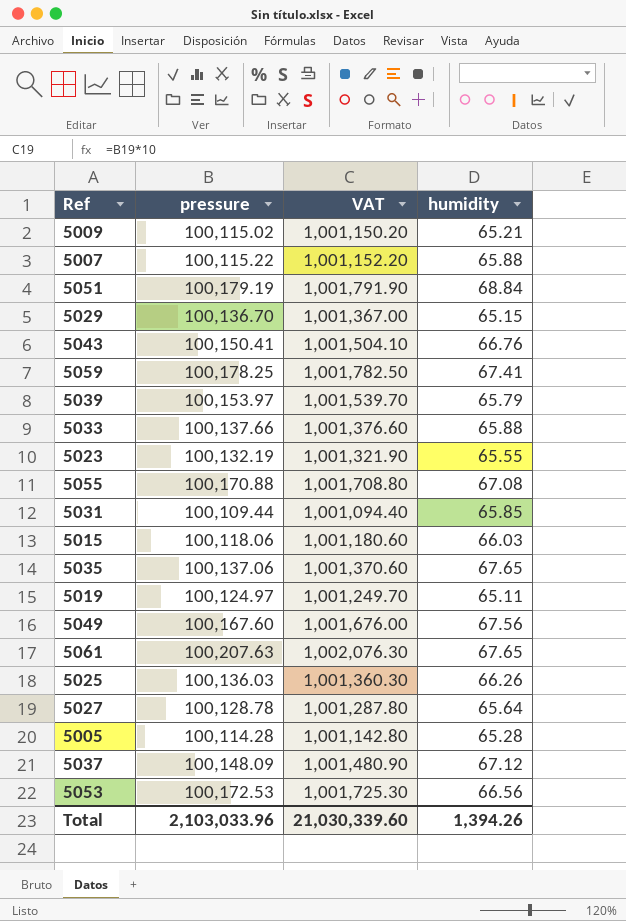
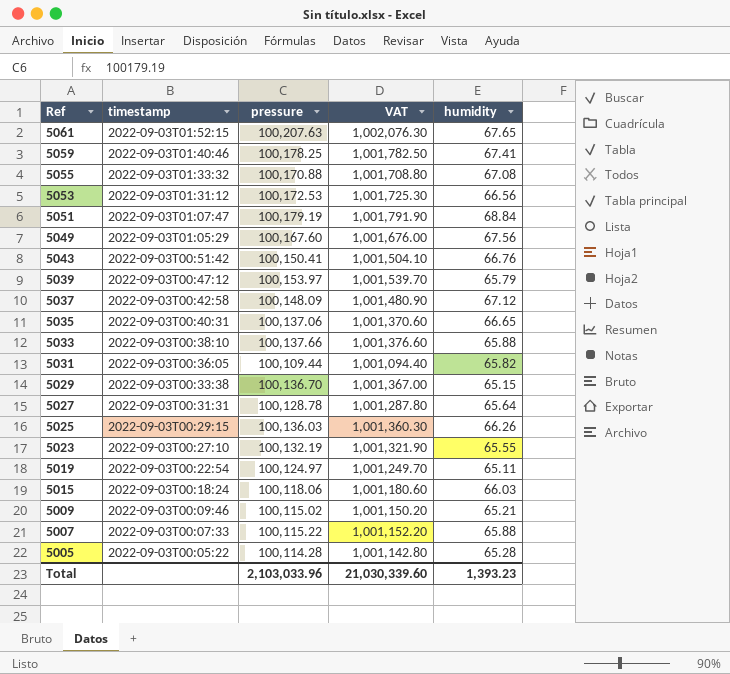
row order: none -> Ref descending
column timestamp | position: none -> 2
5035 | humidity: 67.65 -> 66.65
5031 | humidity: 65.85 -> 65.82
Total | humidity: 1,394.26 -> 1,393.23

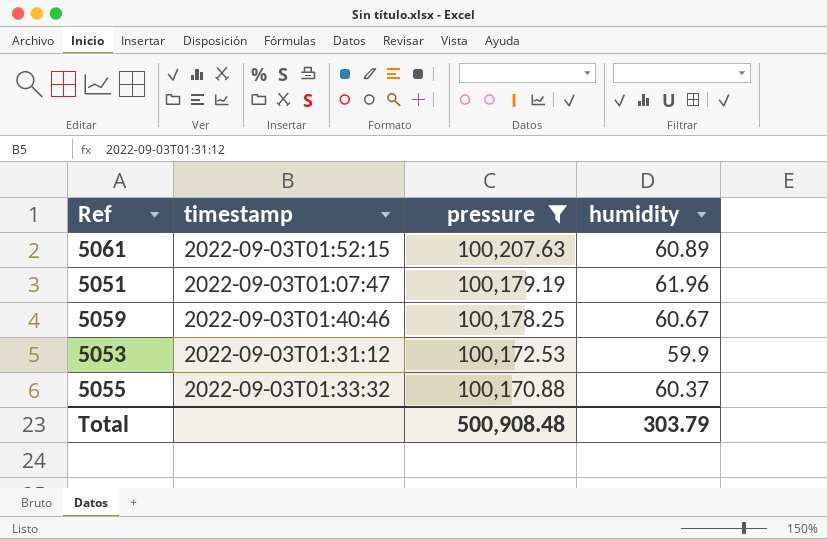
filter: none -> pressure >= 100,170.88
row order: Ref descending -> pressure descending
column VAT | formula: [pressure] * 10 -> none
5061 | humidity: 67.65 -> 60.89
5051 | humidity: 68.84 -> 61.96
5059 | humidity: 67.41 -> 60.67
5053 | humidity: 66.56 -> 59.9
5055 | humidity: 67.08 -> 60.37
Total | pressure: 2,103,033.96 -> 500,908.48
Total | humidity: 1,393.23 -> 303.79

